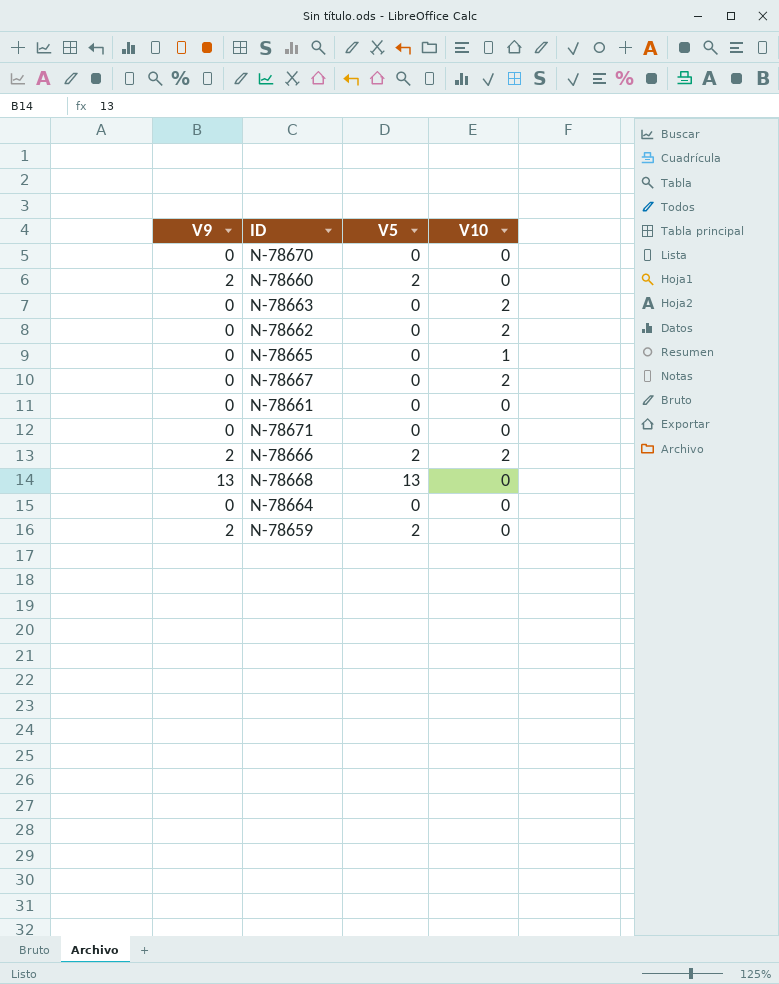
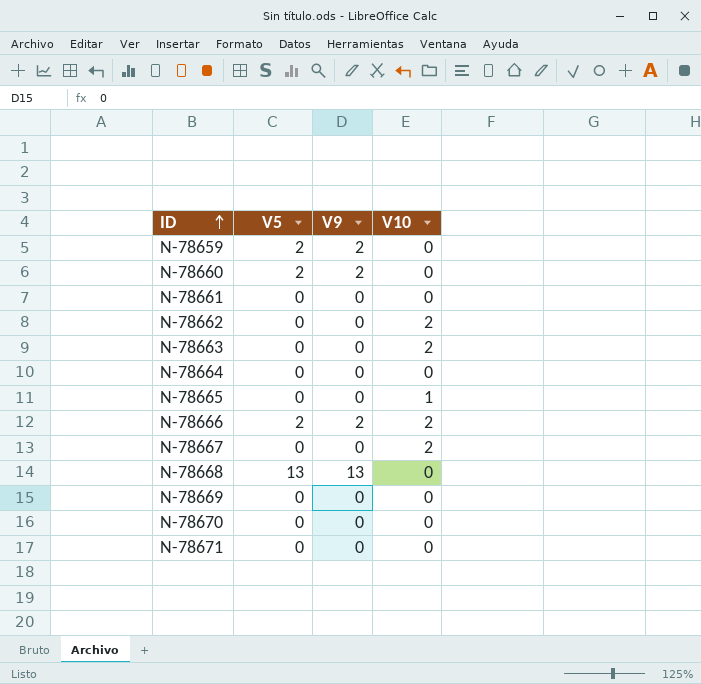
row order: none -> ID ascending
column V9 | position: 1 -> 3
row N-78669: none -> 0 | 0 | 0

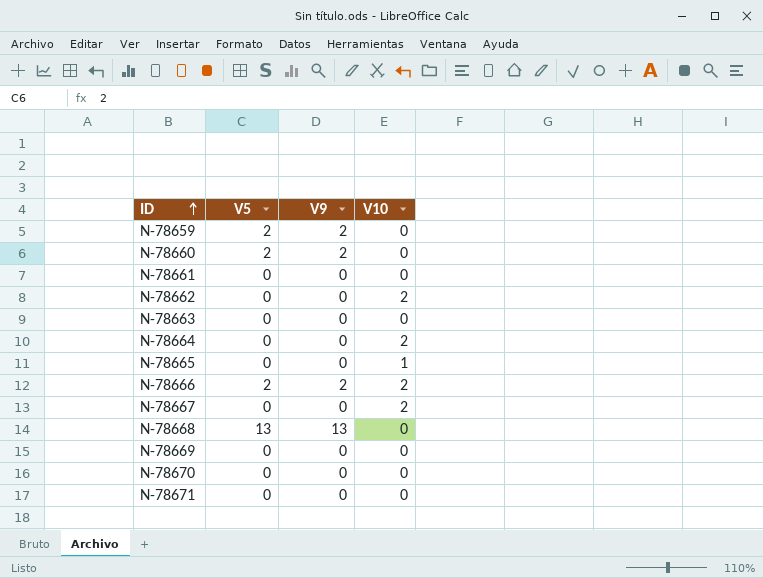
N-78663 | V10: 2 -> 0
N-78664 | V10: 0 -> 2

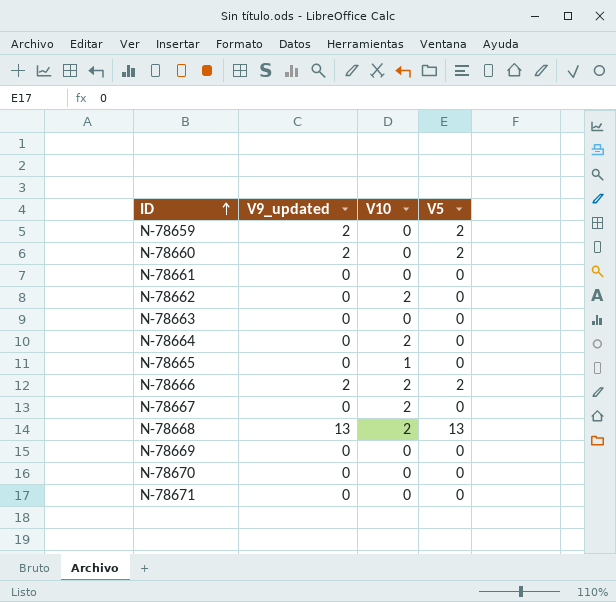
column name: V9 -> V9_updated
column V5 | position: 2 -> 4
N-78668 | V10: 0 -> 2

